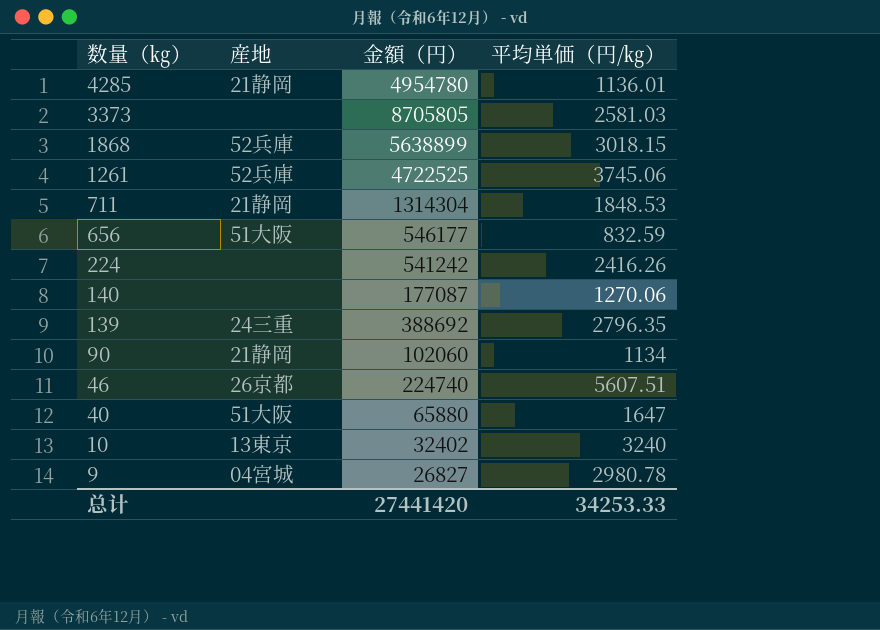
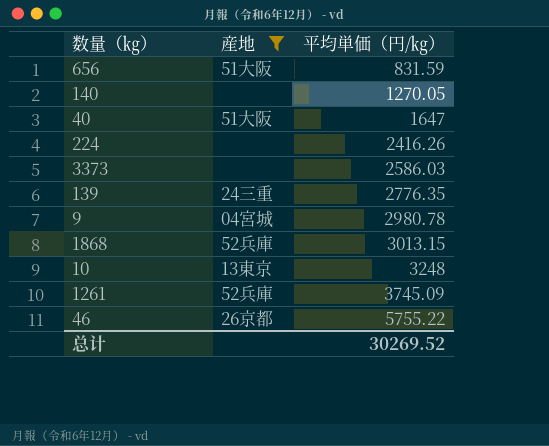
filter: none -> 産地 != 21静岡
row order: 数量（㎏） descending -> 平均単価（円/㎏） ascending
column 金額（円） | position: 3 -> none
656 | 平均単価（円/㎏）: 832.59 -> 831.59
140 | 平均単価（円/㎏）: 1270.06 -> 1270.05
3373 | 平均単価（円/㎏）: 2581.03 -> 2586.03
139 | 平均単価（円/㎏）: 2796.35 -> 2776.35
1868 | 平均単価（円/㎏）: 3018.15 -> 3013.15
10 | 平均単価（円/㎏）: 3240 -> 3248
1261 | 平均単価（円/㎏）: 3745.06 -> 3745.09
46 | 平均単価（円/㎏）: 5607.51 -> 5755.22
总计 | 平均単価（円/㎏）: 34253.33 -> 30269.52

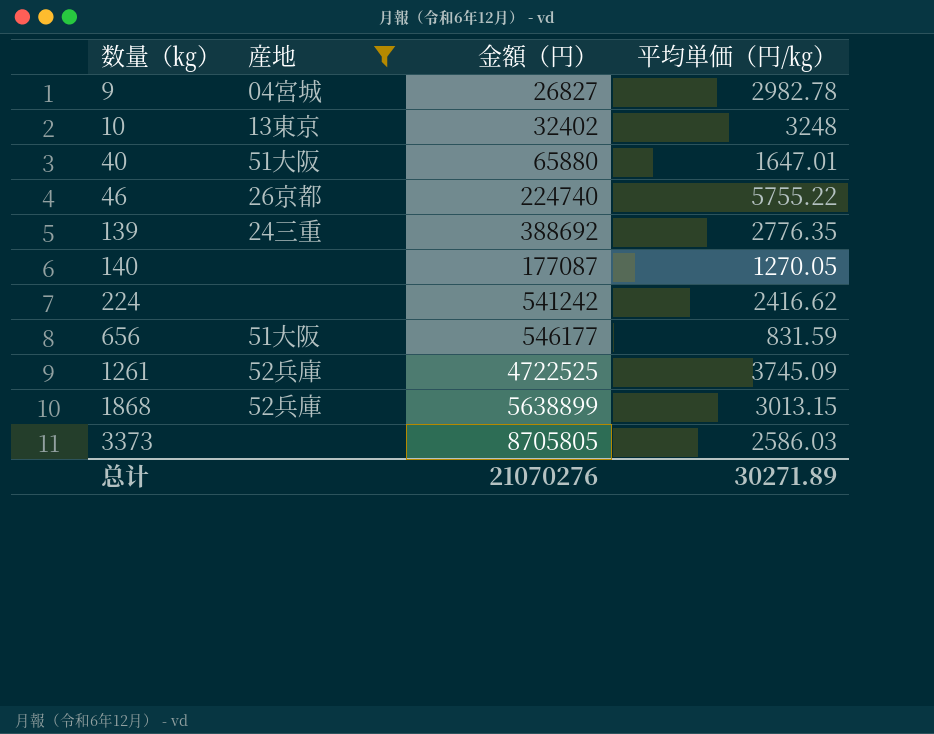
row order: 平均単価（円/㎏） ascending -> 数量（㎏） ascending
column 金額（円） | position: none -> 3
9 | 平均単価（円/㎏）: 2980.78 -> 2982.78
40 | 平均単価（円/㎏）: 1647 -> 1647.01
224 | 平均単価（円/㎏）: 2416.26 -> 2416.62
总计 | 平均単価（円/㎏）: 30269.52 -> 30271.89

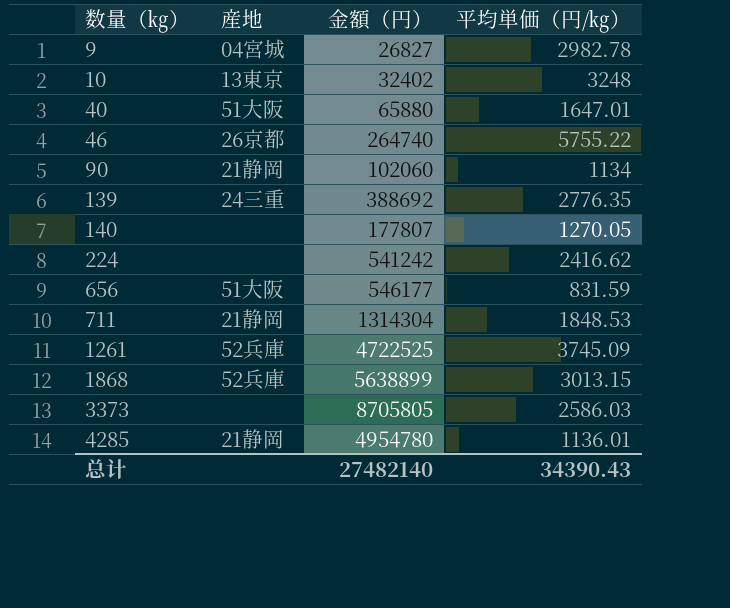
filter: 産地 != 21静岡 -> none
46 | 金額（円）: 224740 -> 264740
140 | 金額（円）: 177087 -> 177807
总计 | 金額（円）: 21070276 -> 27482140
总计 | 平均単価（円/㎏）: 30271.89 -> 34390.43

